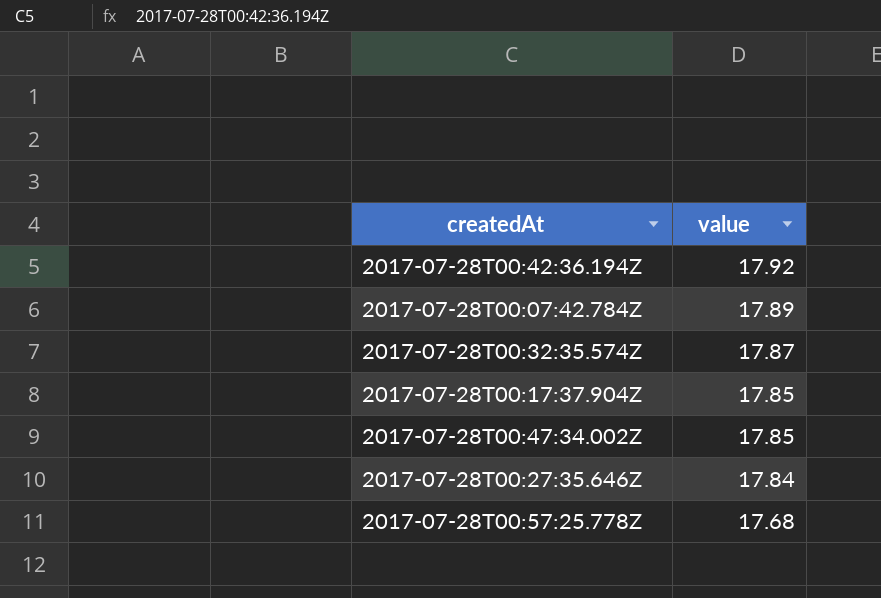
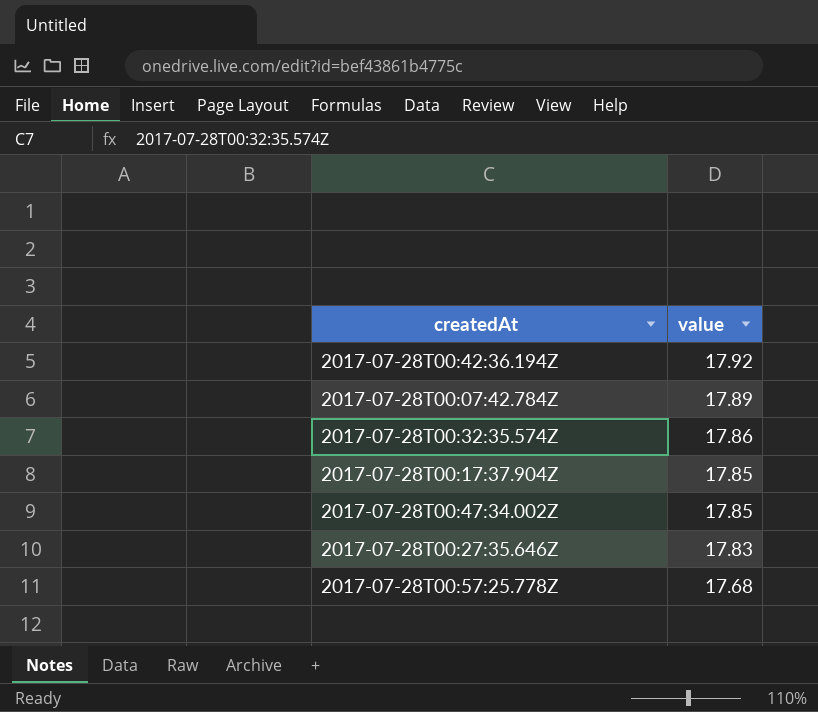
2017-07-28T00:32:35.574Z | value: 17.87 -> 17.86
2017-07-28T00:27:35.646Z | value: 17.84 -> 17.83

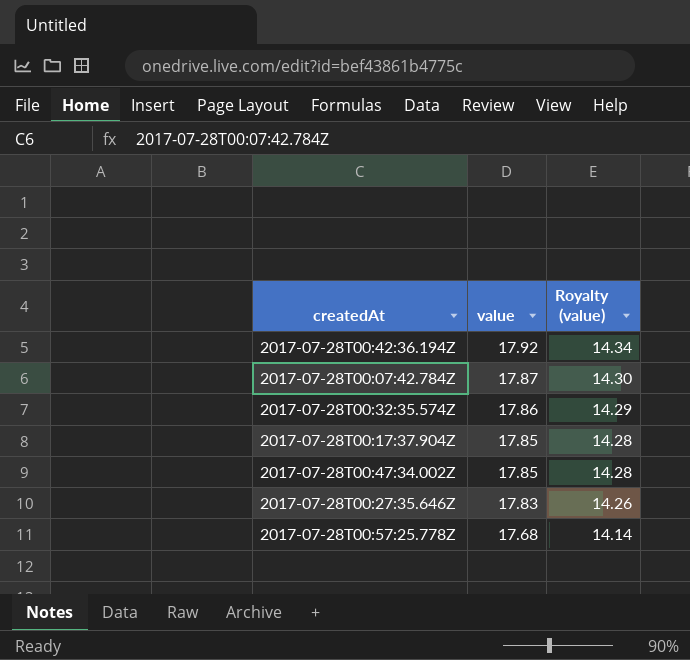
column Royalty (value) | formula: none -> [value] * 0.8
2017-07-28T00:07:42.784Z | value: 17.89 -> 17.87

